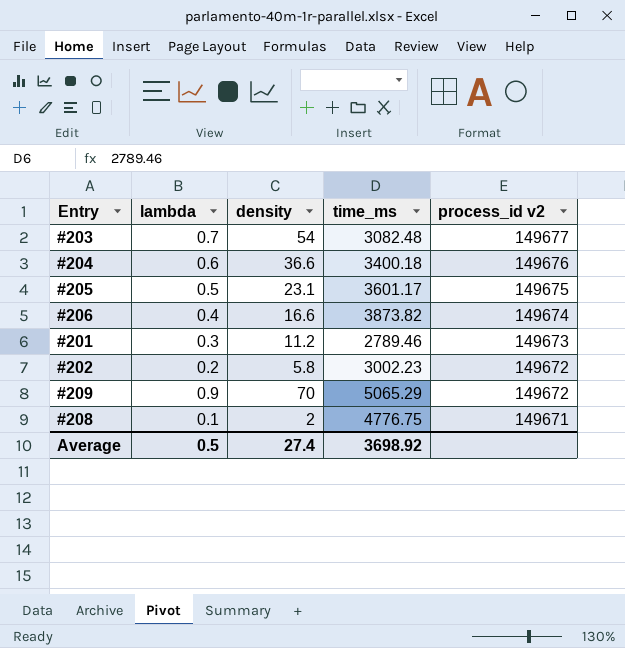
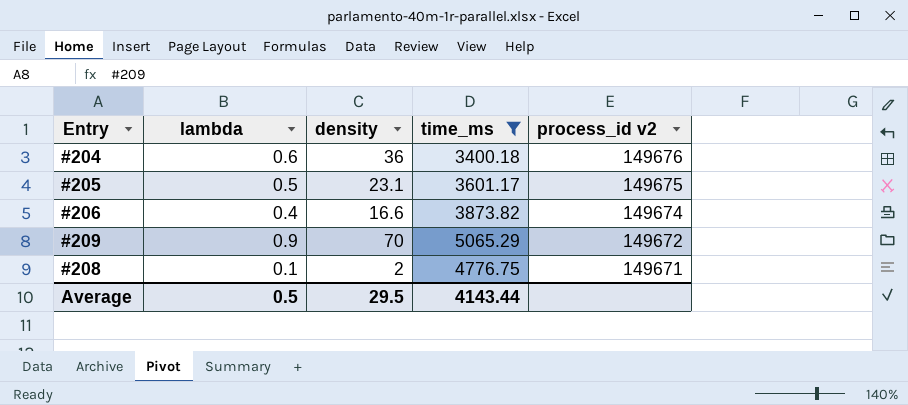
filter: none -> time_ms >= 3400.18
#204 | density: 36.6 -> 36
Average | density: 27.4 -> 29.5
Average | time_ms: 3698.92 -> 4143.44

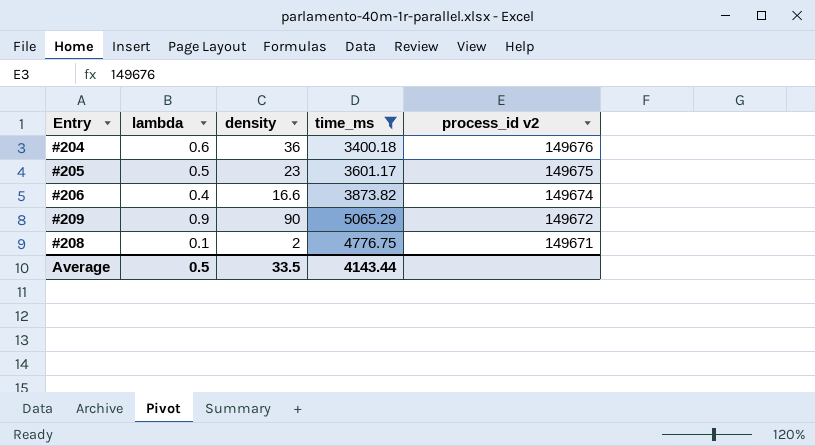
#205 | density: 23.1 -> 23
#209 | density: 70 -> 90
Average | density: 29.5 -> 33.5

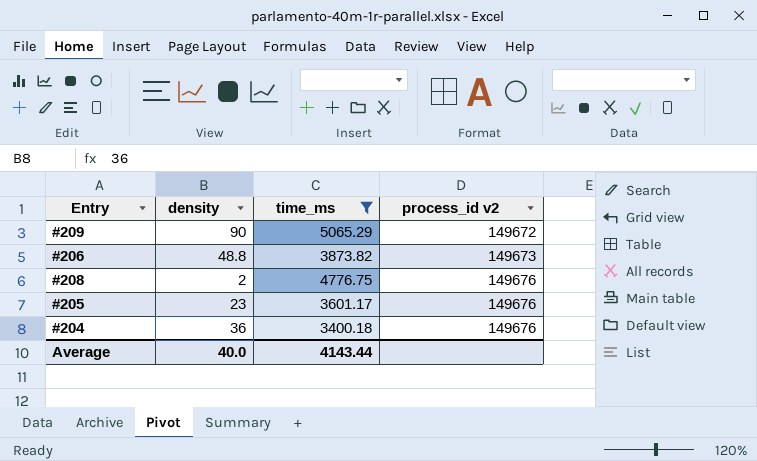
row order: process_id v2 descending -> process_id v2 ascending
column lambda | position: 2 -> none
#206 | density: 16.6 -> 48.8
#206 | process_id v2: 149674 -> 149673
#208 | process_id v2: 149671 -> 149676
#205 | process_id v2: 149675 -> 149676
Average | density: 33.5 -> 40.0

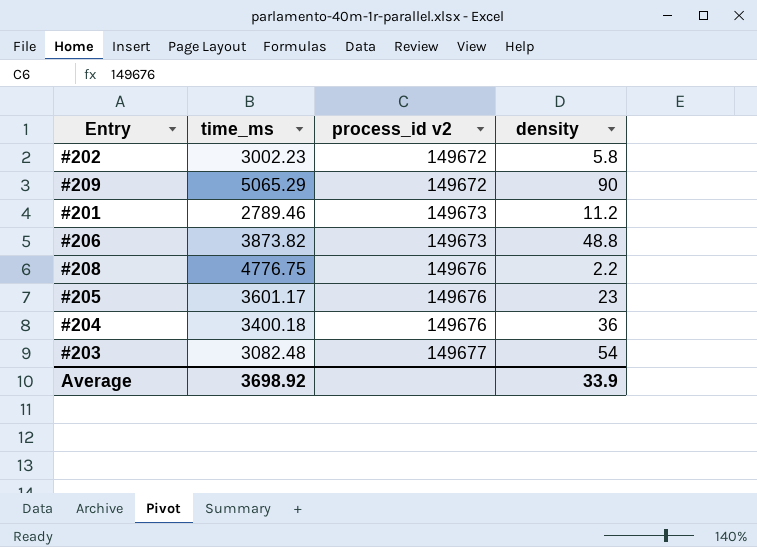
filter: time_ms >= 3400.18 -> none
column density | position: 2 -> 4
#208 | density: 2 -> 2.2
Average | time_ms: 4143.44 -> 3698.92
Average | density: 40.0 -> 33.9

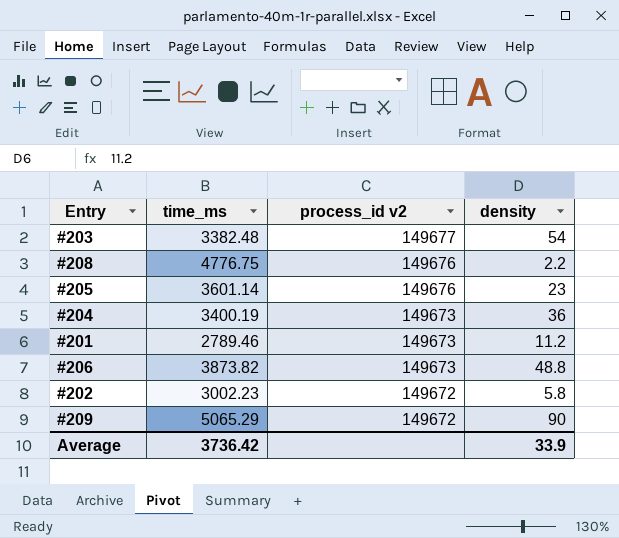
row order: process_id v2 ascending -> process_id v2 descending
#203 | time_ms: 3082.48 -> 3382.48
#205 | time_ms: 3601.17 -> 3601.14
#204 | time_ms: 3400.18 -> 3400.19
#204 | process_id v2: 149676 -> 149673
Average | time_ms: 3698.92 -> 3736.42

